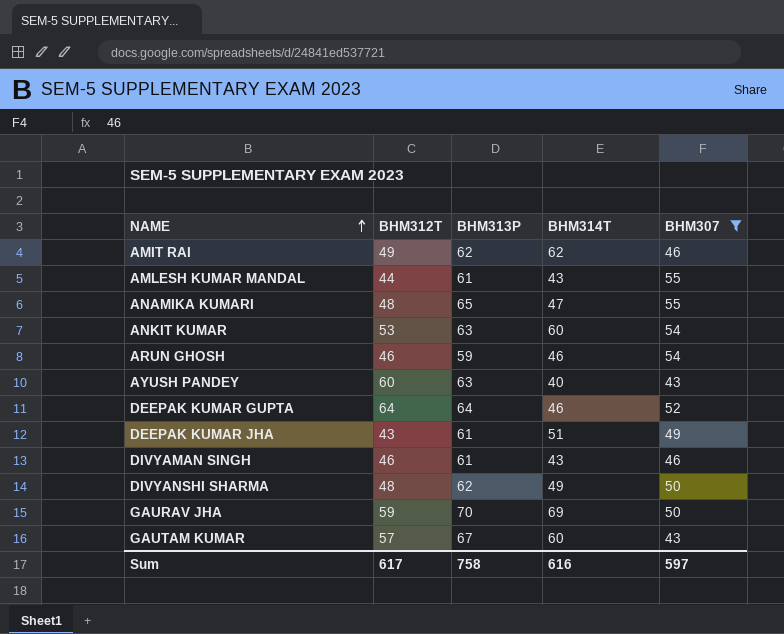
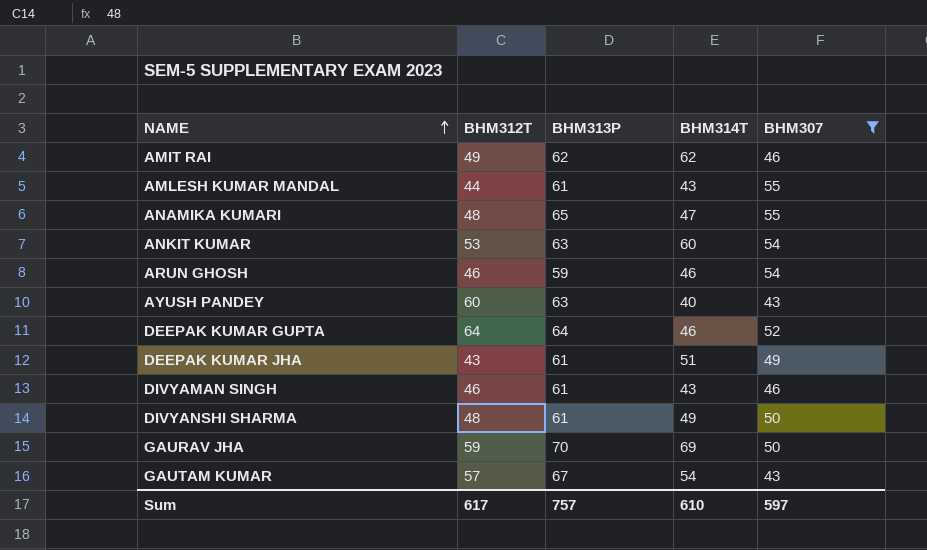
DIVYANSHI SHARMA | BHM313P: 62 -> 61
GAUTAM KUMAR | BHM314T: 60 -> 54
Sum | BHM313P: 758 -> 757
Sum | BHM314T: 616 -> 610

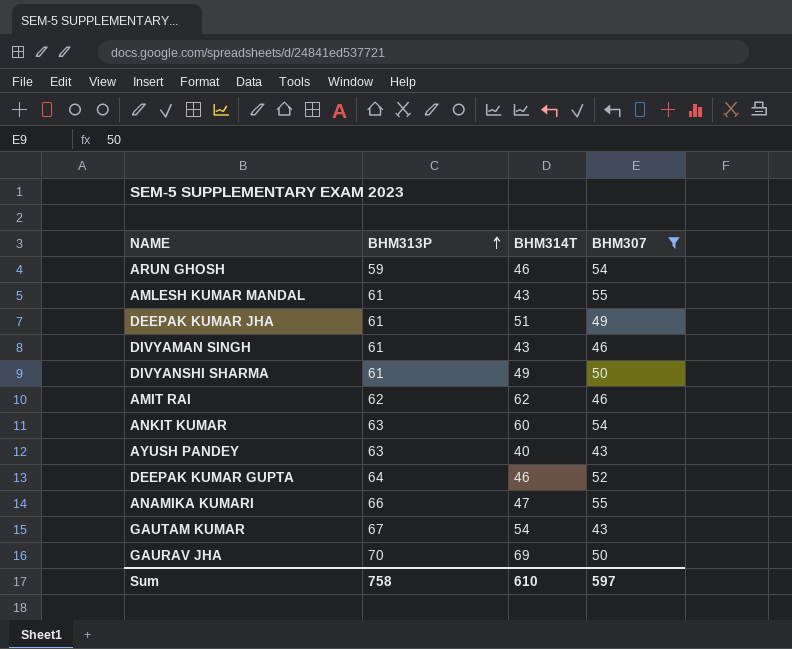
row order: NAME ascending -> BHM313P ascending
column BHM312T | position: 2 -> none
ANAMIKA KUMARI | BHM313P: 65 -> 66
Sum | BHM313P: 757 -> 758

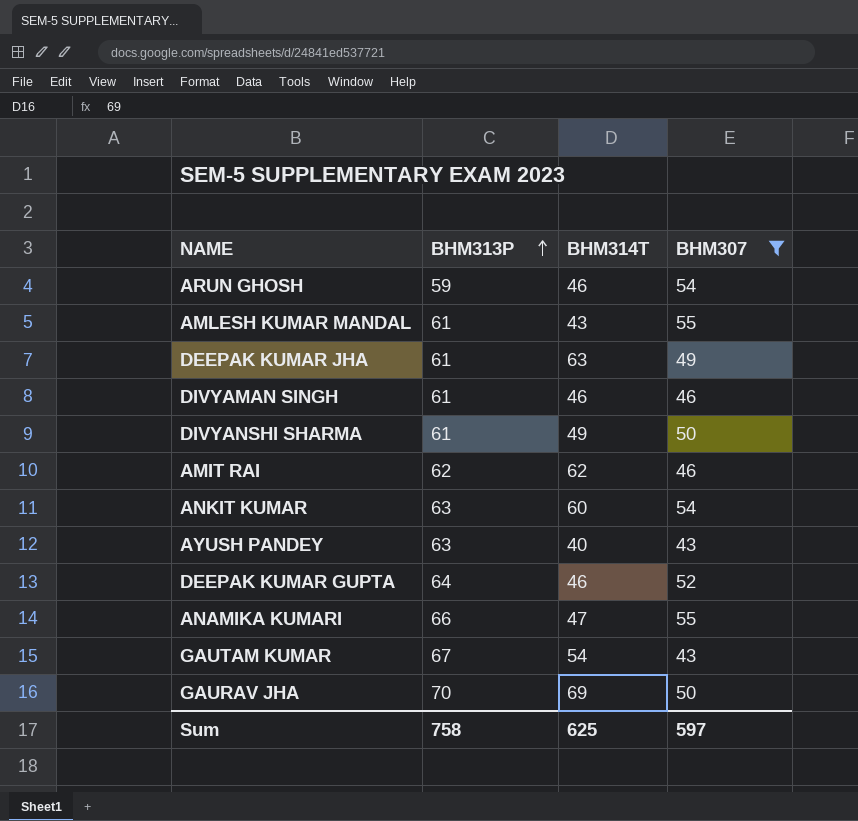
DEEPAK KUMAR JHA | BHM314T: 51 -> 63
DIVYAMAN SINGH | BHM314T: 43 -> 46
Sum | BHM314T: 610 -> 625

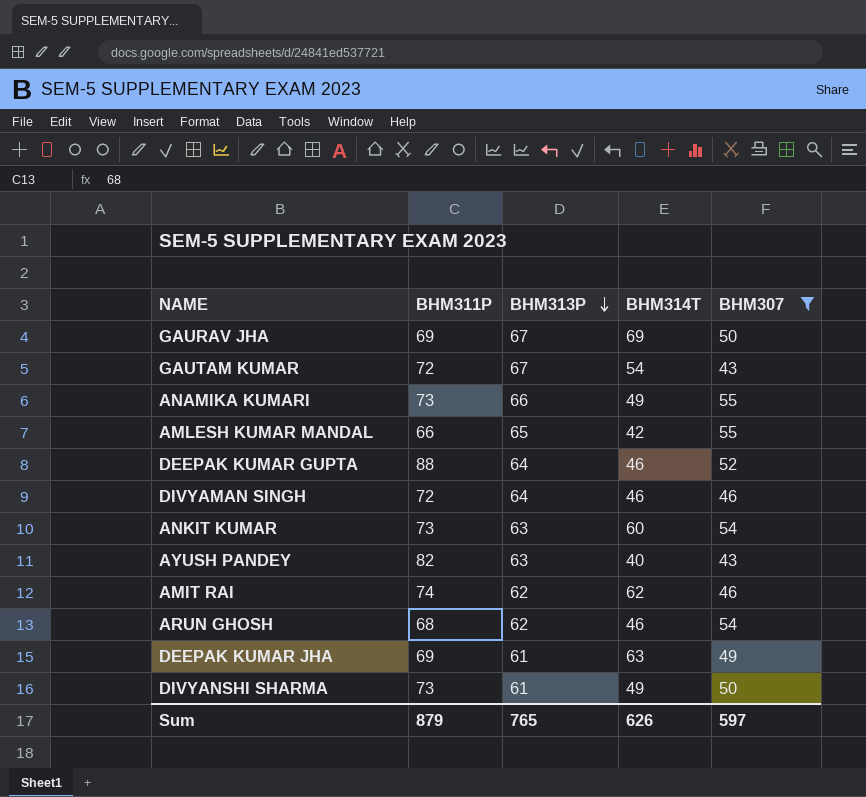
row order: BHM313P ascending -> BHM313P descending
column BHM311P | position: none -> 2
GAURAV JHA | BHM313P: 70 -> 67
ANAMIKA KUMARI | BHM314T: 47 -> 49
AMLESH KUMAR MANDAL | BHM313P: 61 -> 65
AMLESH KUMAR MANDAL | BHM314T: 43 -> 42
DIVYAMAN SINGH | BHM313P: 61 -> 64
ARUN GHOSH | BHM313P: 59 -> 62
Sum | BHM313P: 758 -> 765
Sum | BHM314T: 625 -> 626

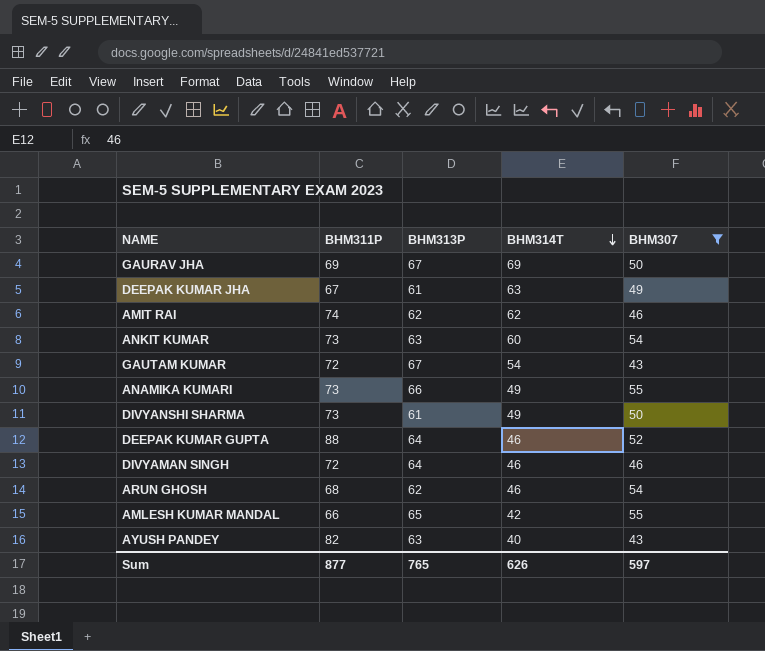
row order: BHM313P descending -> BHM314T descending
DEEPAK KUMAR JHA | BHM311P: 69 -> 67
Sum | BHM311P: 879 -> 877

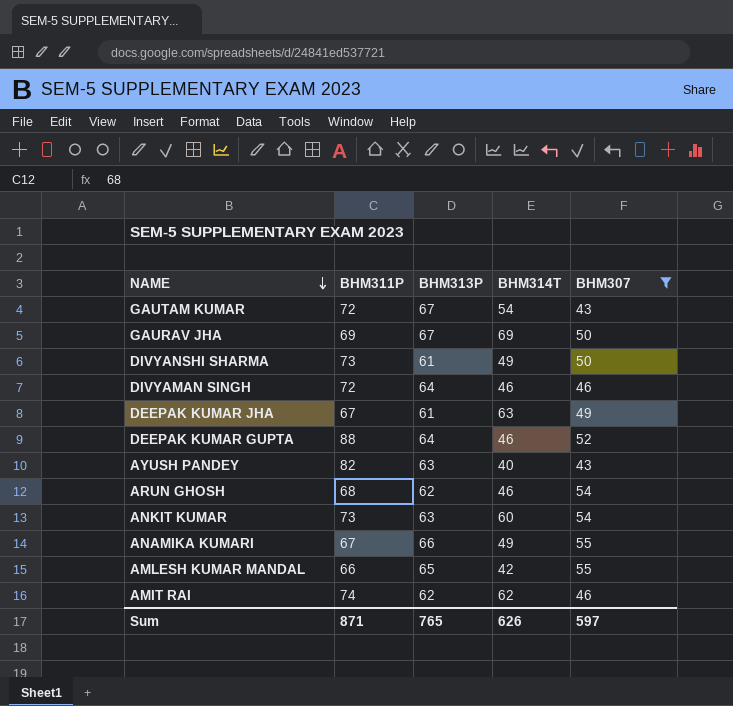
row order: BHM314T descending -> NAME descending
ANAMIKA KUMARI | BHM311P: 73 -> 67
Sum | BHM311P: 877 -> 871

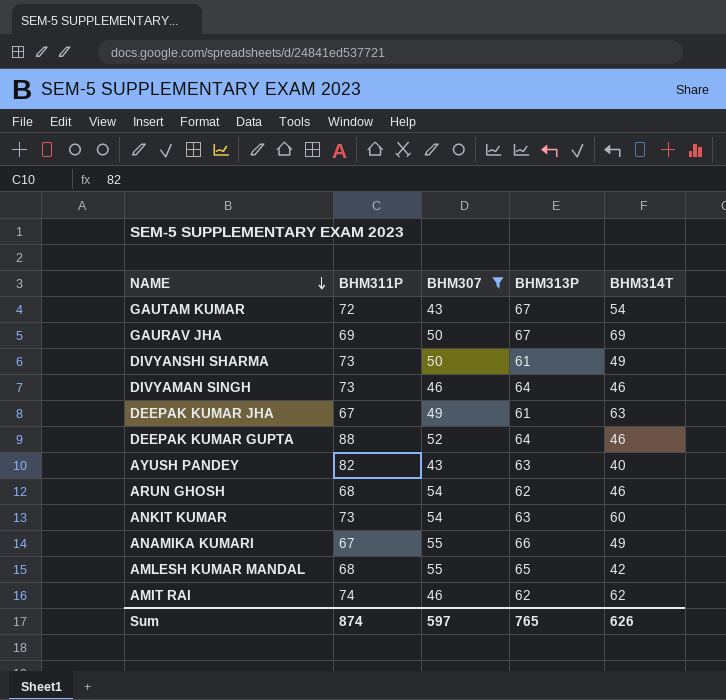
column BHM307 | position: 5 -> 3
DIVYAMAN SINGH | BHM311P: 72 -> 73
AMLESH KUMAR MANDAL | BHM311P: 66 -> 68
Sum | BHM311P: 871 -> 874

